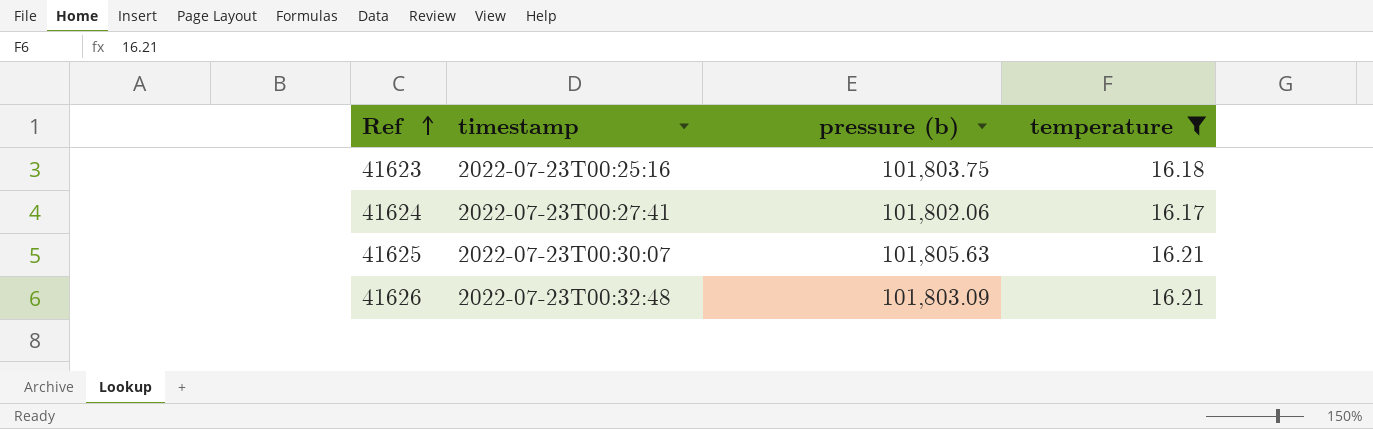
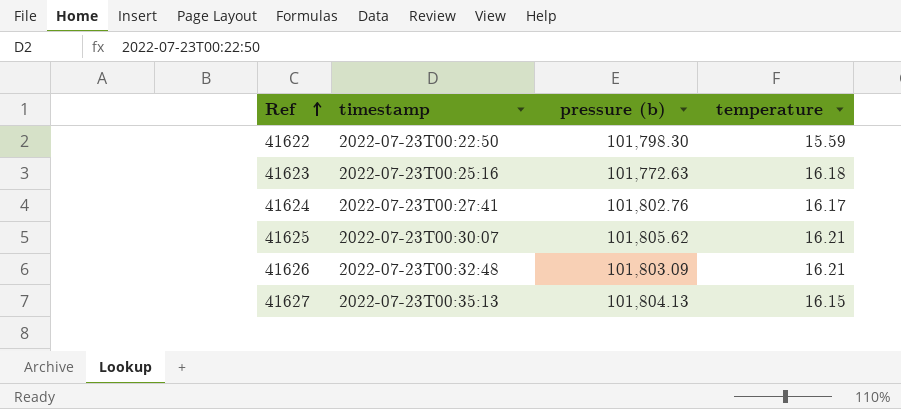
filter: temperature >= 16.17 -> none
41623 | pressure (b): 101,803.75 -> 101,772.63
41624 | pressure (b): 101,802.06 -> 101,802.76
41625 | pressure (b): 101,805.63 -> 101,805.62

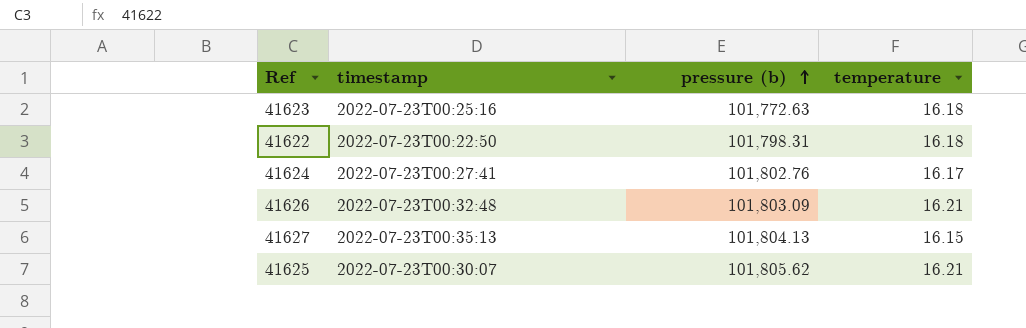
row order: Ref ascending -> pressure (b) ascending
41622 | pressure (b): 101,798.30 -> 101,798.31
41622 | temperature: 15.59 -> 16.18

